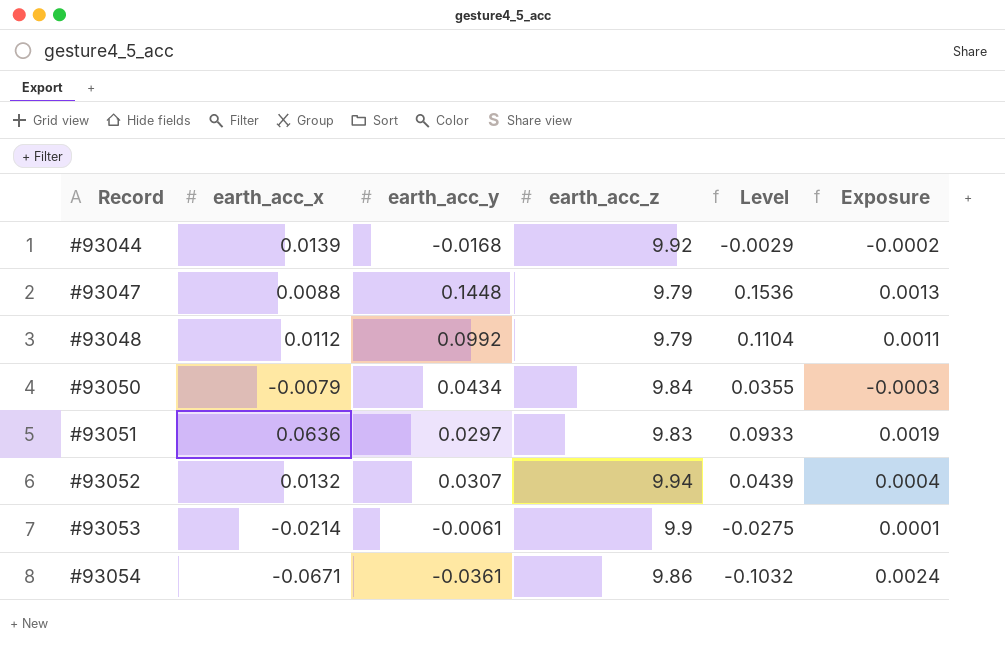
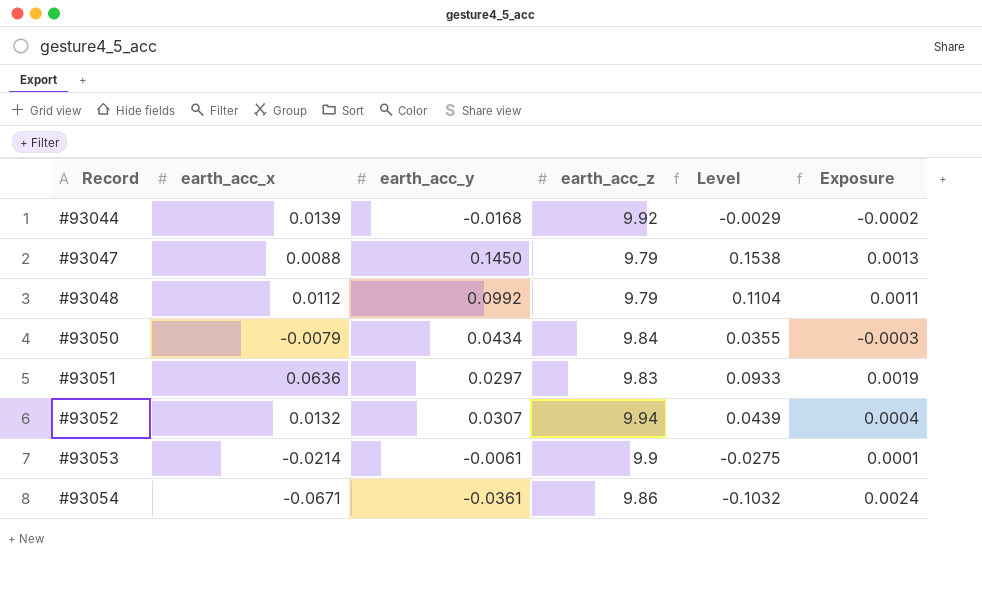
#93047 | earth_acc_y: 0.1448 -> 0.1450
#93047 | Level: 0.1536 -> 0.1538

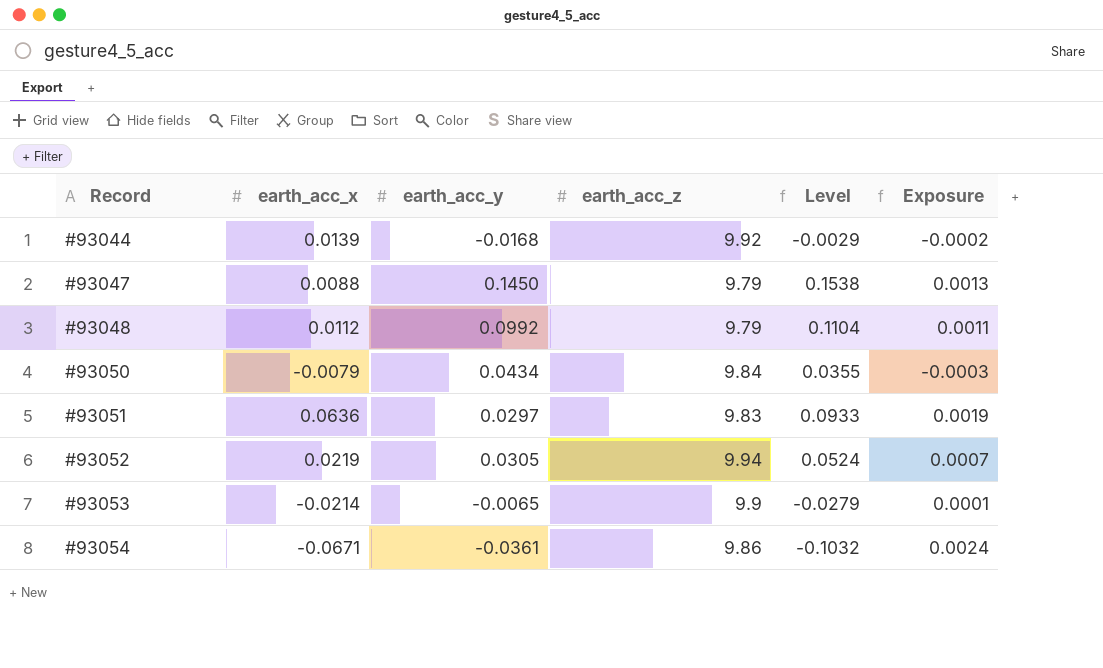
#93052 | earth_acc_x: 0.0132 -> 0.0219
#93052 | earth_acc_y: 0.0307 -> 0.0305
#93052 | Level: 0.0439 -> 0.0524
#93052 | Exposure: 0.0004 -> 0.0007
#93053 | earth_acc_y: -0.0061 -> -0.0065
#93053 | Level: -0.0275 -> -0.0279

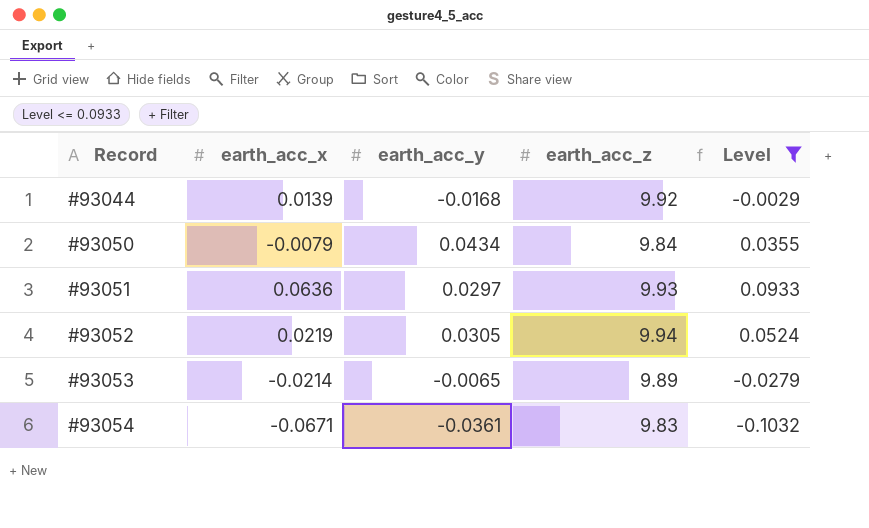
filter: none -> Level <= 0.0933
column Exposure | formula: [earth_acc_x] * [earth_acc_y] -> none
#93051 | earth_acc_z: 9.83 -> 9.93
#93053 | earth_acc_z: 9.9 -> 9.89
#93054 | earth_acc_z: 9.86 -> 9.83

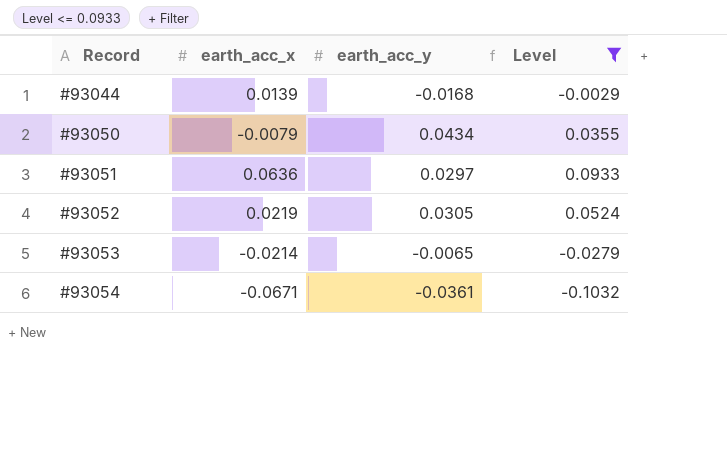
column earth_acc_z | position: 4 -> none

